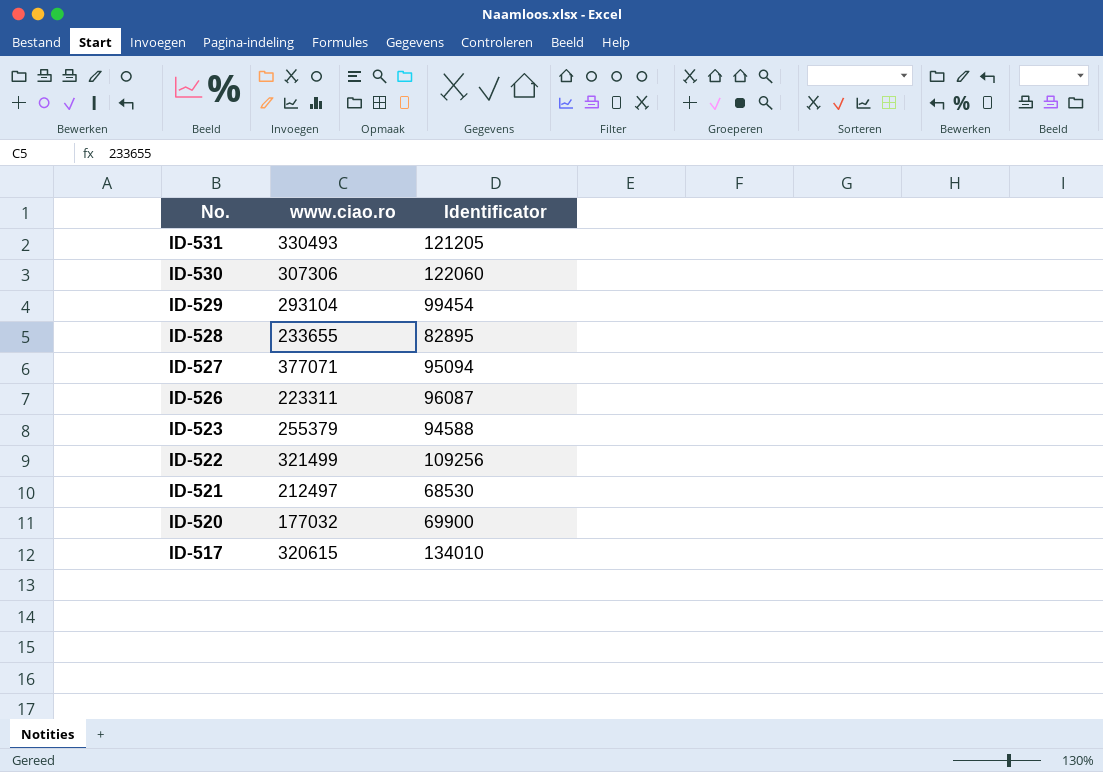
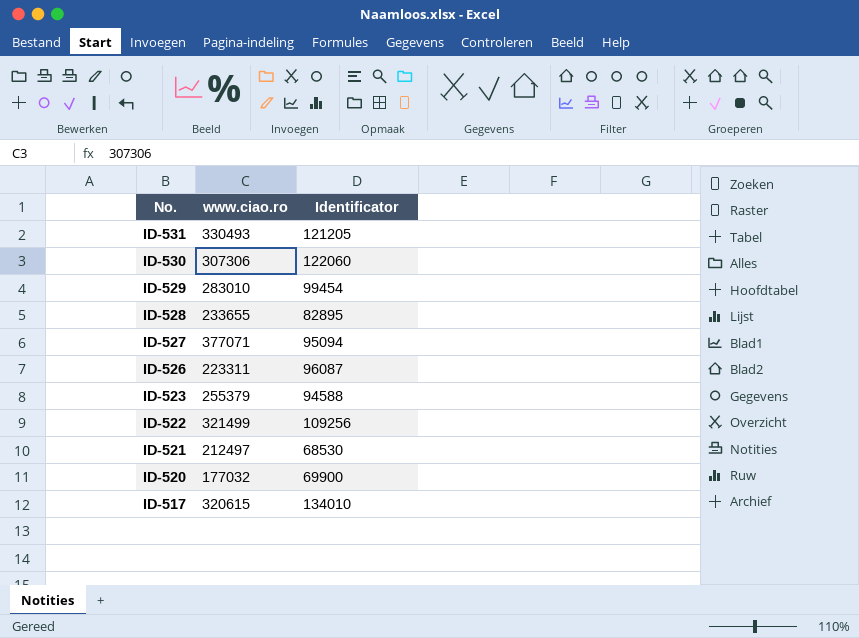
ID-529 | www.ciao.ro: 293104 -> 283010

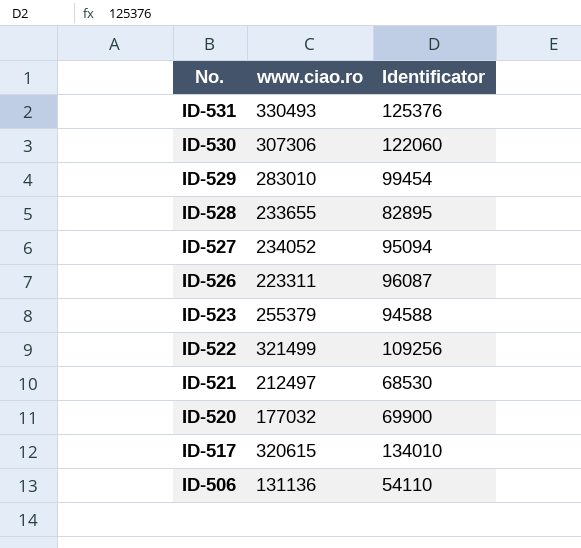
ID-531 | Identificator: 121205 -> 125376
ID-527 | www.ciao.ro: 377071 -> 234052
row ID-506: none -> 131136 | 54110

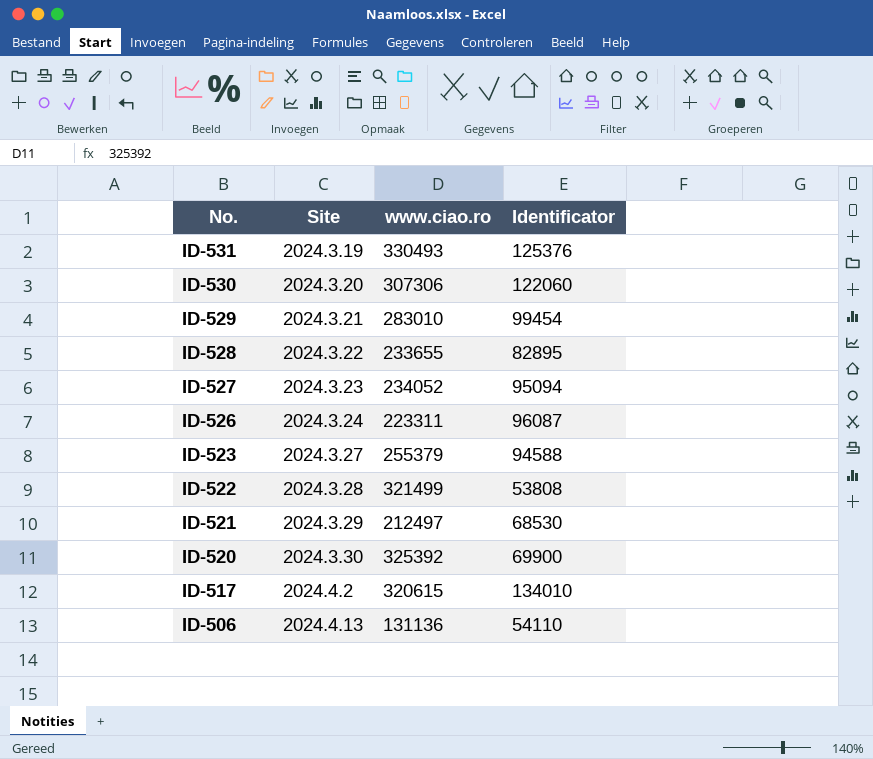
column Site | position: none -> 2
ID-522 | Identificator: 109256 -> 53808
ID-520 | www.ciao.ro: 177032 -> 325392

